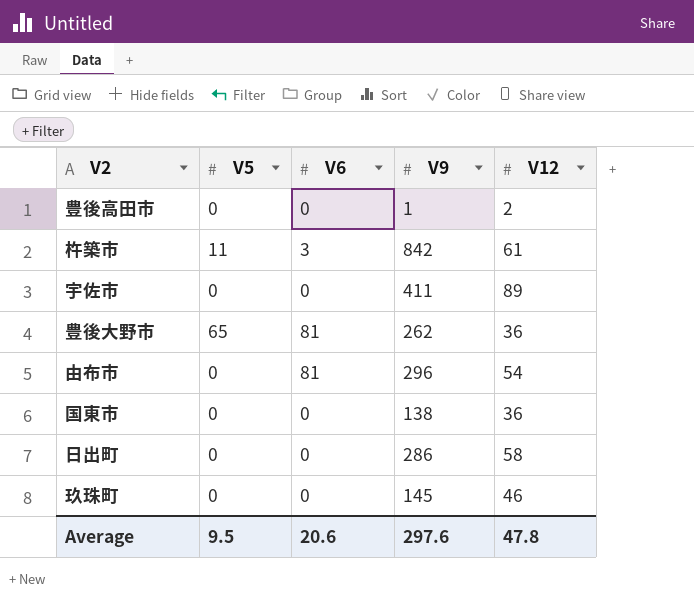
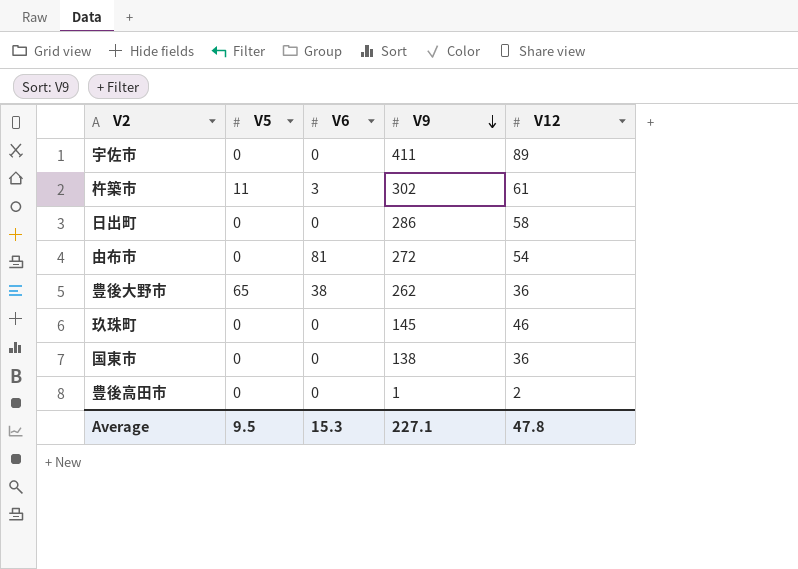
row order: none -> V9 descending
杵築市 | V9: 842 -> 302
由布市 | V9: 296 -> 272
豊後大野市 | V6: 81 -> 38
Average | V6: 20.6 -> 15.3
Average | V9: 297.6 -> 227.1

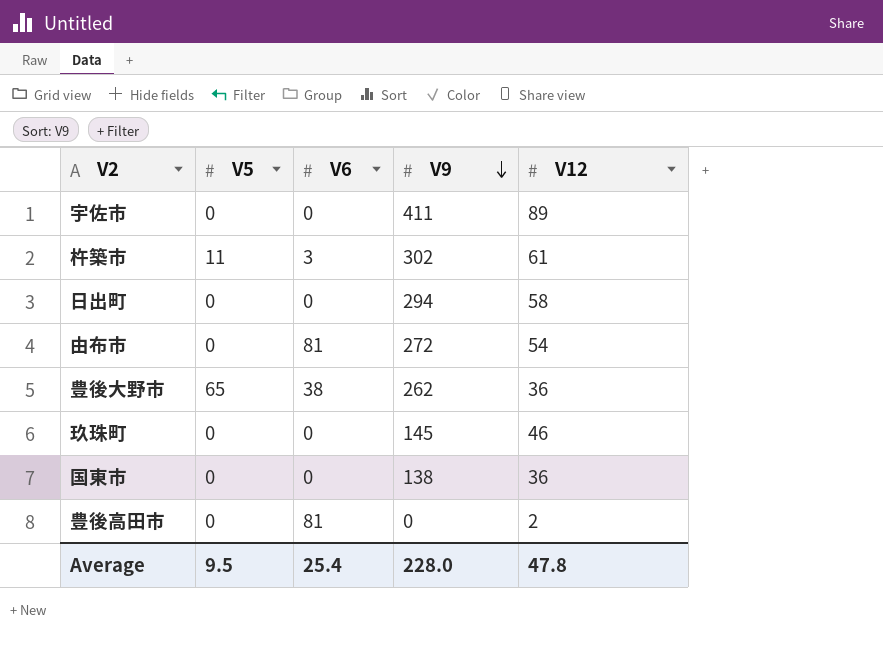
日出町 | V9: 286 -> 294
豊後高田市 | V6: 0 -> 81
豊後高田市 | V9: 1 -> 0
Average | V6: 15.3 -> 25.4
Average | V9: 227.1 -> 228.0

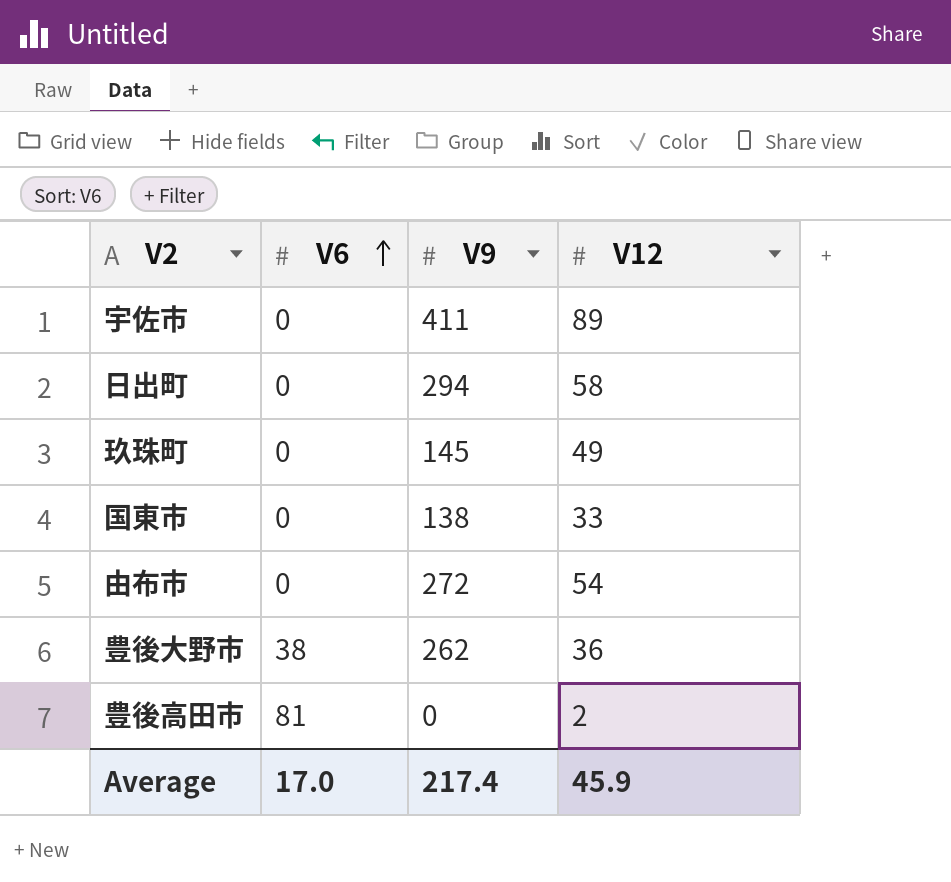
row order: V9 descending -> V6 ascending
column V5 | position: 2 -> none
row 杵築市: 11 | 3 | 302 | 61 -> none
玖珠町 | V12: 46 -> 49
国東市 | V12: 36 -> 33
由布市 | V6: 81 -> 0
Average | V6: 25.4 -> 17.0
Average | V9: 228.0 -> 217.4
Average | V12: 47.8 -> 45.9

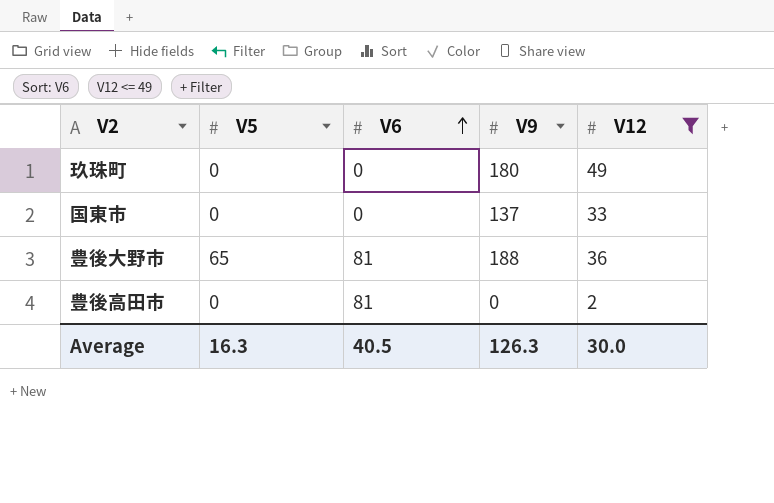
filter: none -> V12 <= 49
column V5 | position: none -> 2
玖珠町 | V9: 145 -> 180
国東市 | V9: 138 -> 137
豊後大野市 | V6: 38 -> 81
豊後大野市 | V9: 262 -> 188
Average | V6: 17.0 -> 40.5
Average | V9: 217.4 -> 126.3
Average | V12: 45.9 -> 30.0

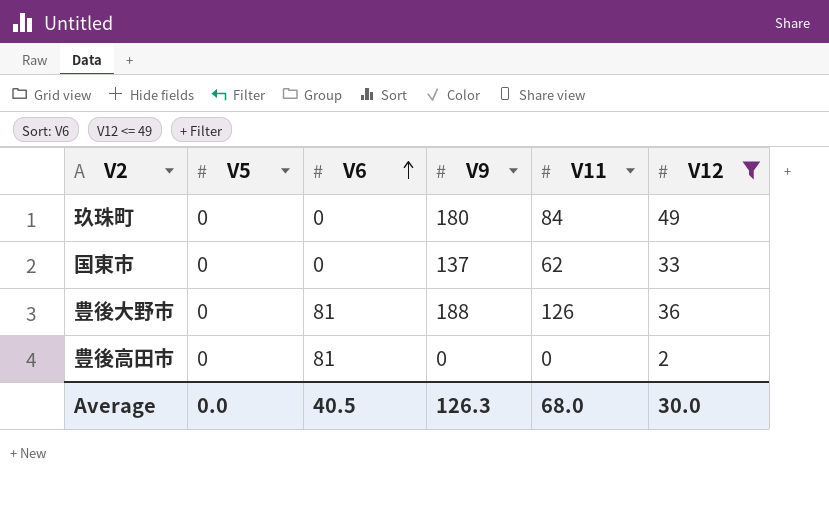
column V11 | position: none -> 5
豊後大野市 | V5: 65 -> 0
Average | V5: 16.3 -> 0.0

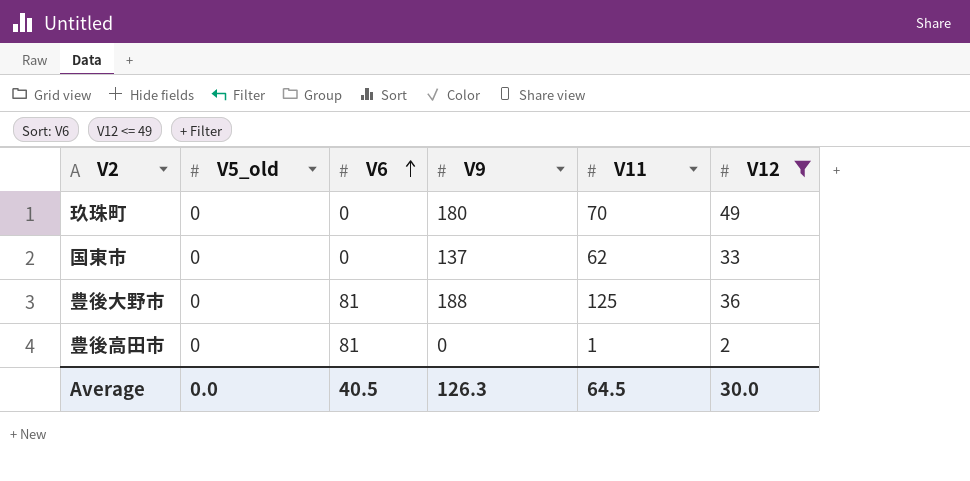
column name: V5 -> V5_old
玖珠町 | V11: 84 -> 70
豊後大野市 | V11: 126 -> 125
豊後高田市 | V11: 0 -> 1
Average | V11: 68.0 -> 64.5

